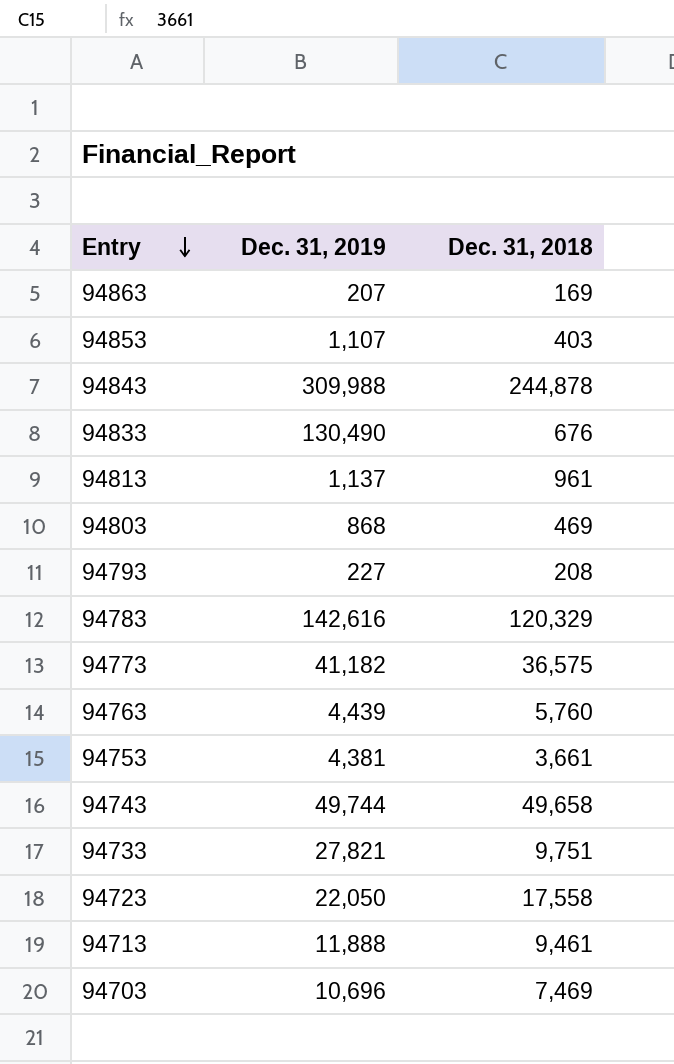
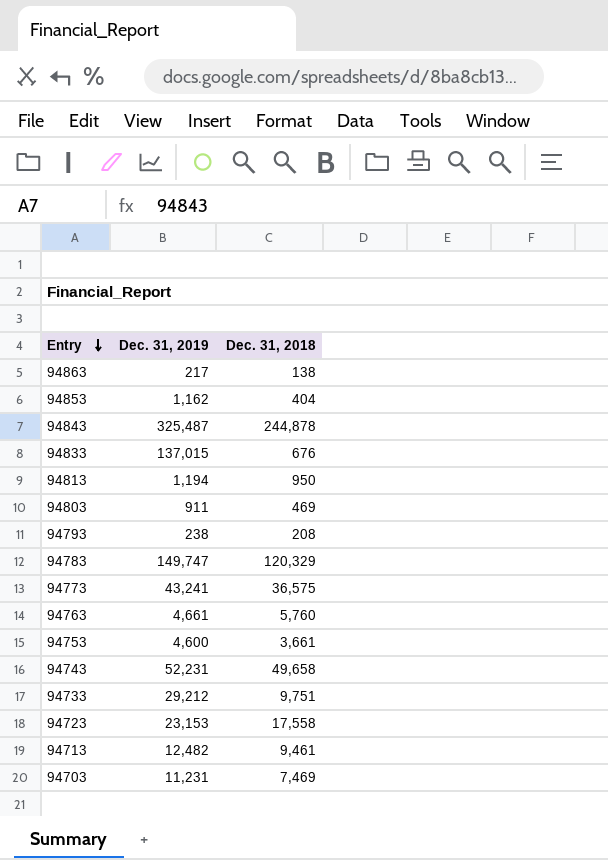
94863 | Dec. 31, 2019: 207 -> 217
94863 | Dec. 31, 2018: 169 -> 138
94853 | Dec. 31, 2019: 1,107 -> 1,162
94853 | Dec. 31, 2018: 403 -> 404
94843 | Dec. 31, 2019: 309,988 -> 325,487
94833 | Dec. 31, 2019: 130,490 -> 137,015
94813 | Dec. 31, 2019: 1,137 -> 1,194
94813 | Dec. 31, 2018: 961 -> 950
94803 | Dec. 31, 2019: 868 -> 911
94793 | Dec. 31, 2019: 227 -> 238
94783 | Dec. 31, 2019: 142,616 -> 149,747
94773 | Dec. 31, 2019: 41,182 -> 43,241
94763 | Dec. 31, 2019: 4,439 -> 4,661
94753 | Dec. 31, 2019: 4,381 -> 4,600
94743 | Dec. 31, 2019: 49,744 -> 52,231
94733 | Dec. 31, 2019: 27,821 -> 29,212
94723 | Dec. 31, 2019: 22,050 -> 23,153
94713 | Dec. 31, 2019: 11,888 -> 12,482
94703 | Dec. 31, 2019: 10,696 -> 11,231

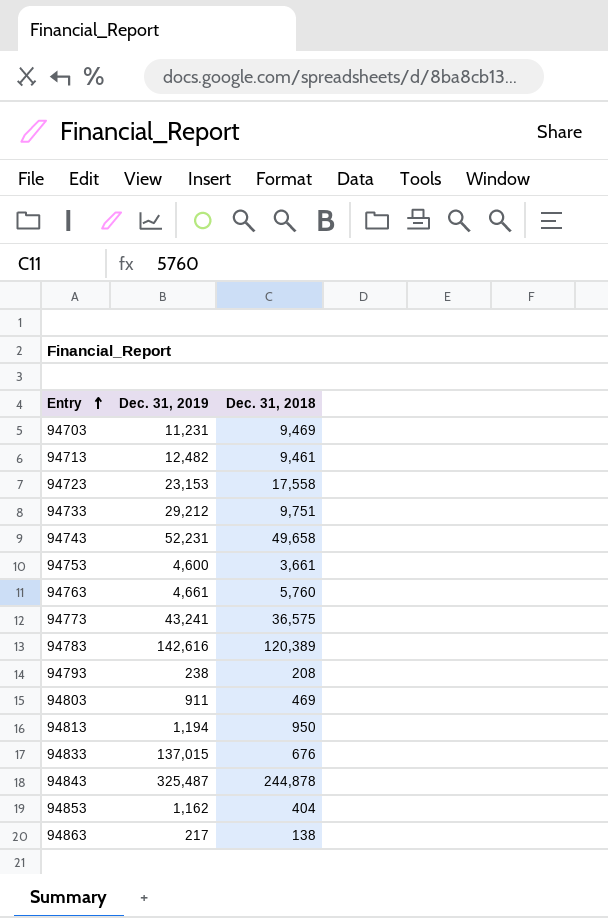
row order: Entry descending -> Entry ascending
94703 | Dec. 31, 2018: 7,469 -> 9,469
94783 | Dec. 31, 2019: 149,747 -> 142,616
94783 | Dec. 31, 2018: 120,329 -> 120,389

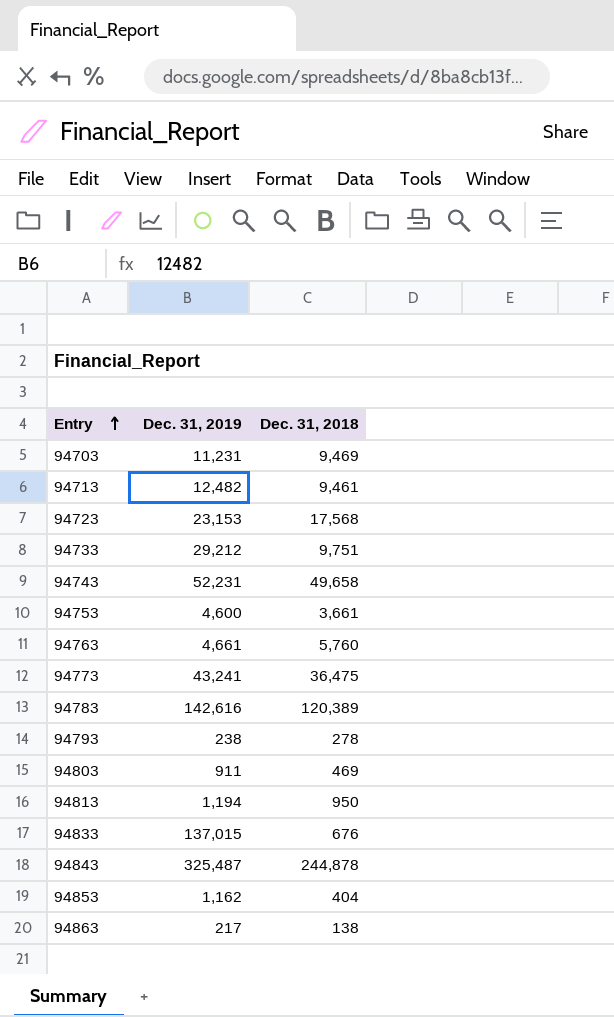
94723 | Dec. 31, 2018: 17,558 -> 17,568
94773 | Dec. 31, 2018: 36,575 -> 36,475
94793 | Dec. 31, 2018: 208 -> 278

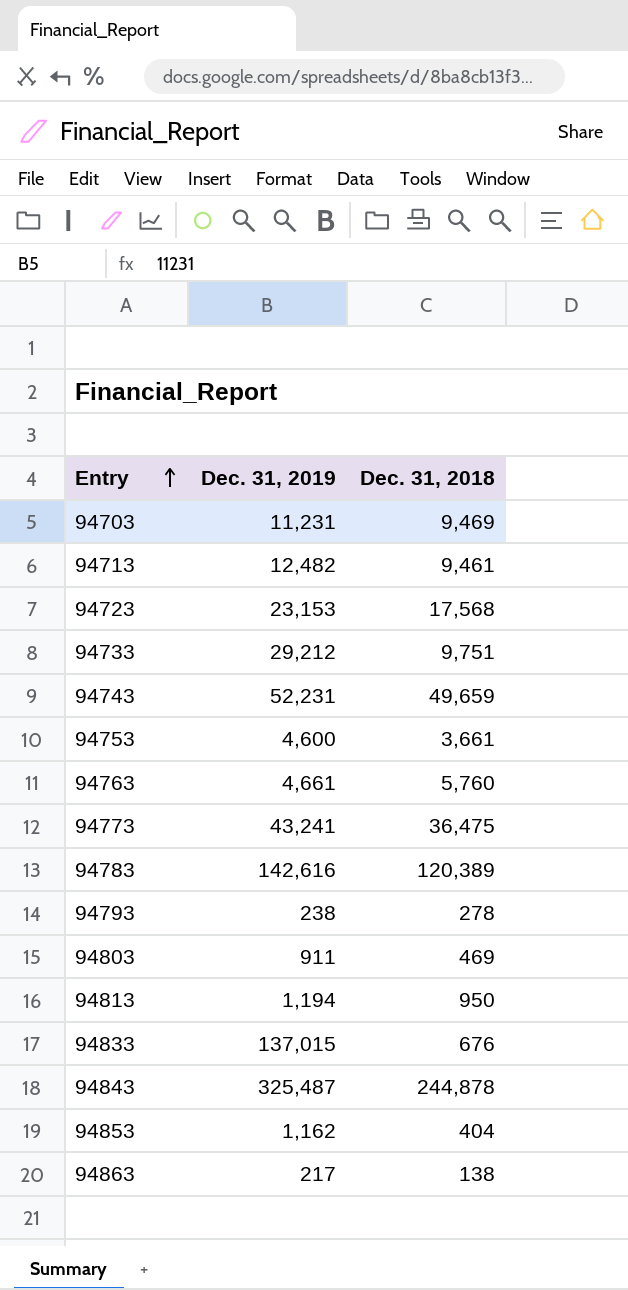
94743 | Dec. 31, 2018: 49,658 -> 49,659

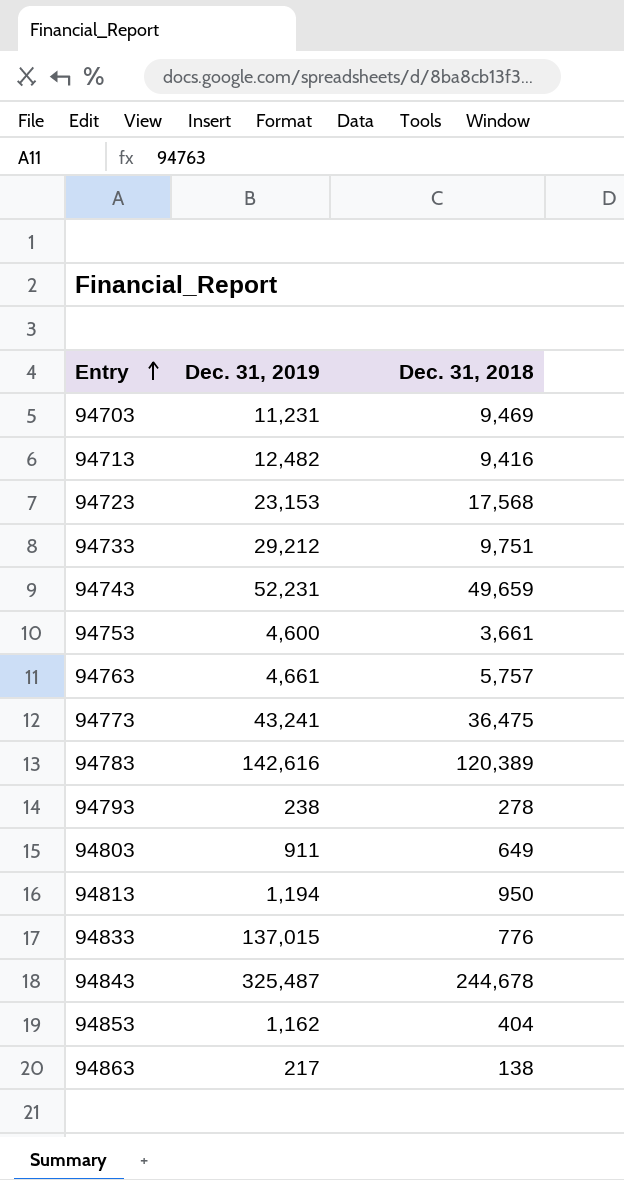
94713 | Dec. 31, 2018: 9,461 -> 9,416
94763 | Dec. 31, 2018: 5,760 -> 5,757
94803 | Dec. 31, 2018: 469 -> 649
94833 | Dec. 31, 2018: 676 -> 776
94843 | Dec. 31, 2018: 244,878 -> 244,678

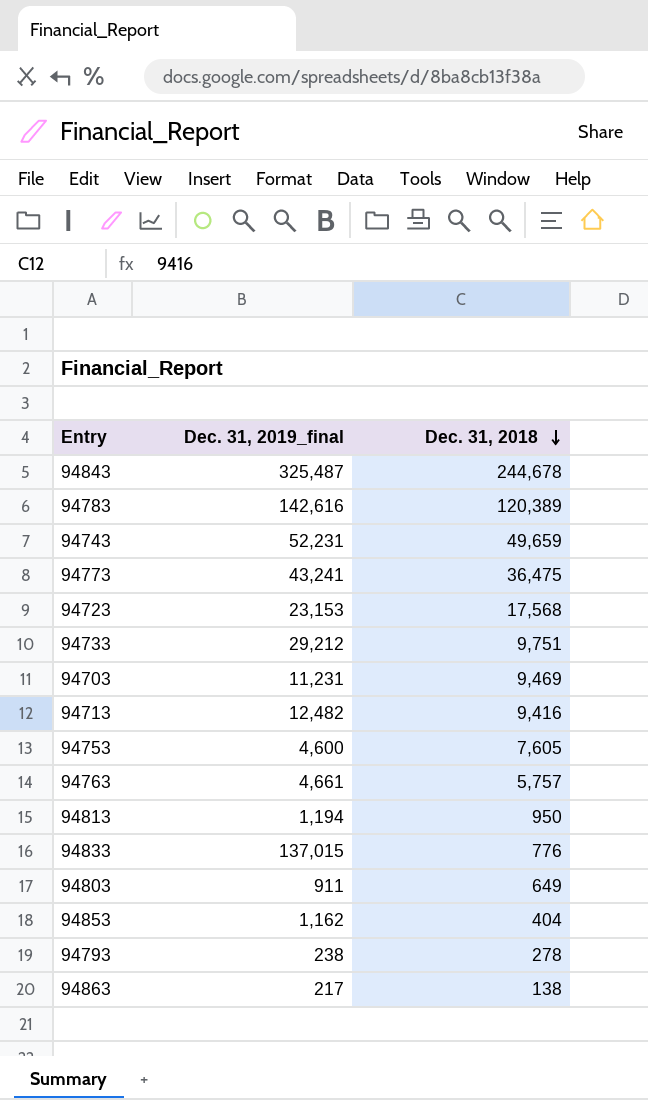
row order: Entry ascending -> Dec. 31, 2018 descending
column name: Dec. 31, 2019 -> Dec. 31, 2019_final
94753 | Dec. 31, 2018: 3,661 -> 7,605

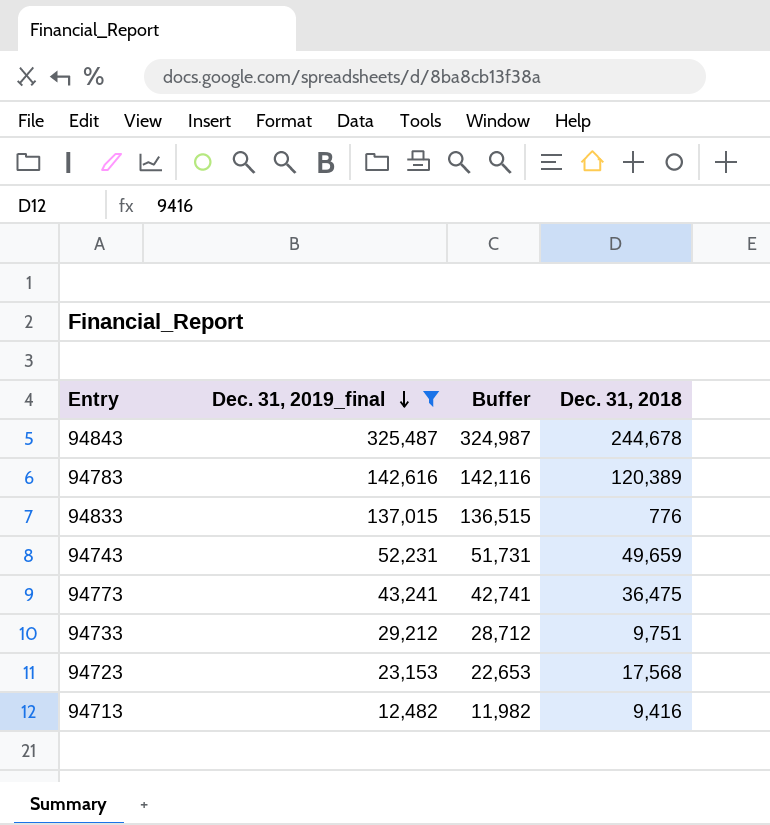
filter: none -> Dec. 31, 2019_final >= 12,482
row order: Dec. 31, 2018 descending -> Dec. 31, 2019_final descending
column Buffer | formula: none -> [Dec. 31, 2019_final] - 500

